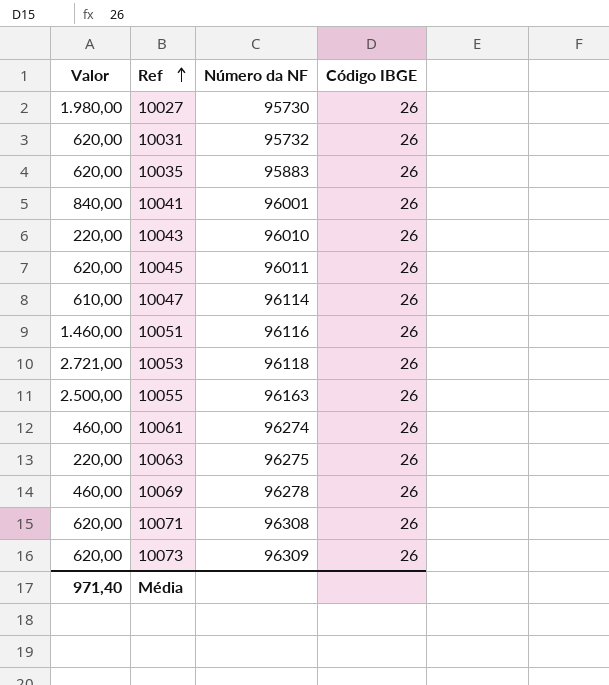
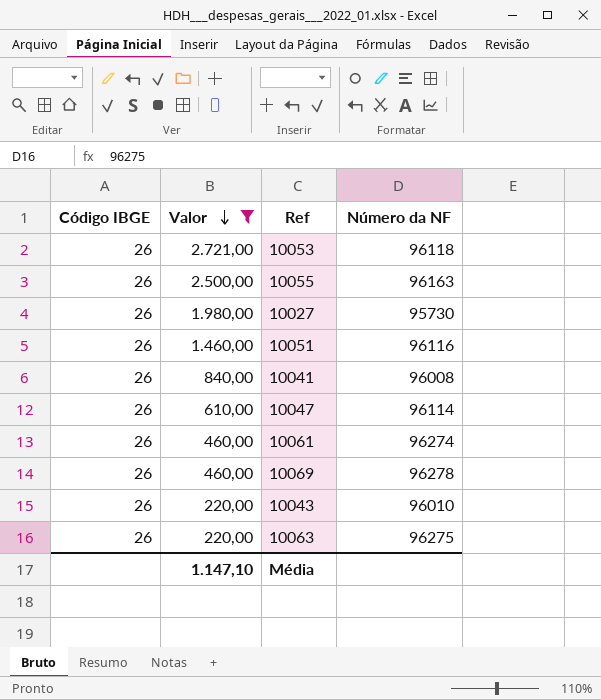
filter: none -> Valor != 620,00
row order: Ref ascending -> Valor descending
column Código IBGE | position: 4 -> 1
10041 | Número da NF: 96001 -> 96008
Média | Valor: 971,40 -> 1.147,10

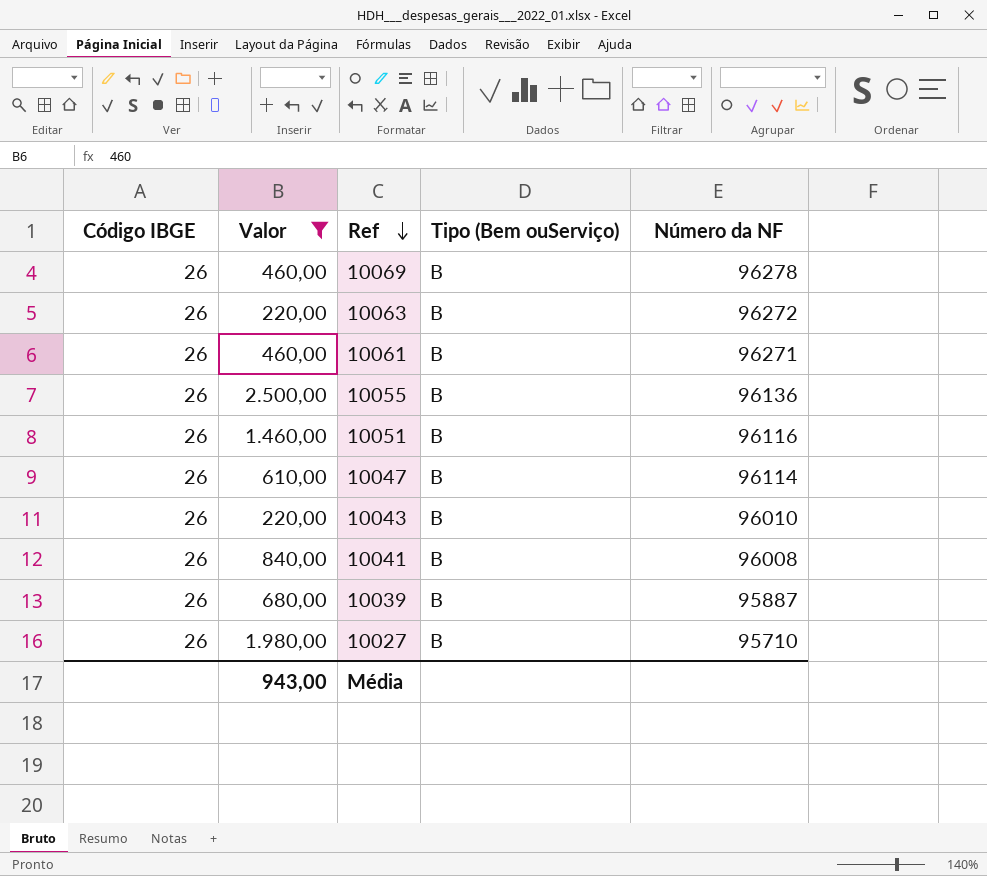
row order: Valor descending -> Ref descending
column Tipo (Bem ouServiço) | position: none -> 4
row 10053: 26 | 2.721,00 | 96118 -> none
10063 | Número da NF: 96275 -> 96272
10061 | Número da NF: 96274 -> 96271
10055 | Número da NF: 96163 -> 96136
row 10039: none -> 26 | 680,00 | B | 95887
10027 | Número da NF: 95730 -> 95710
Média | Valor: 1.147,10 -> 943,00

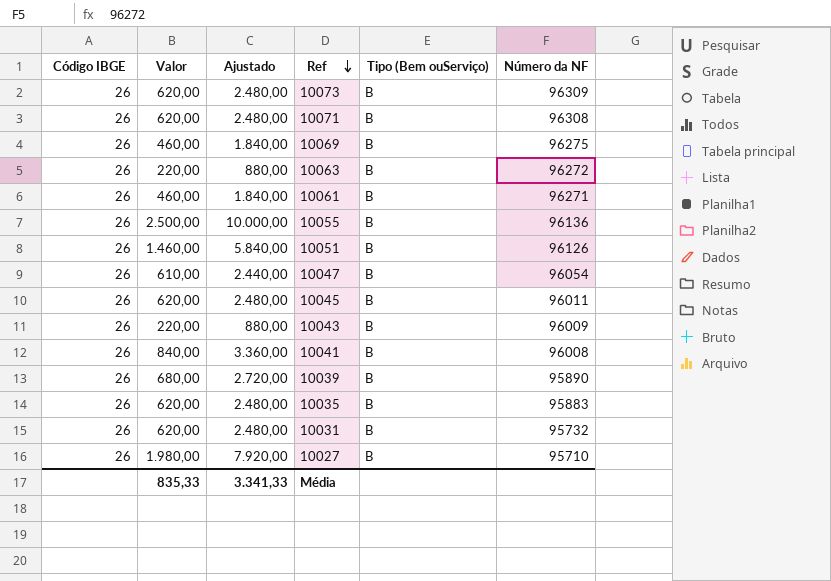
filter: Valor != 620,00 -> none
column Ajustado | formula: none -> [Valor] * 4
10069 | Número da NF: 96278 -> 96275
10051 | Número da NF: 96116 -> 96126
10047 | Número da NF: 96114 -> 96054
10043 | Número da NF: 96010 -> 96009
10039 | Número da NF: 95887 -> 95890
Média | Valor: 943,00 -> 835,33

